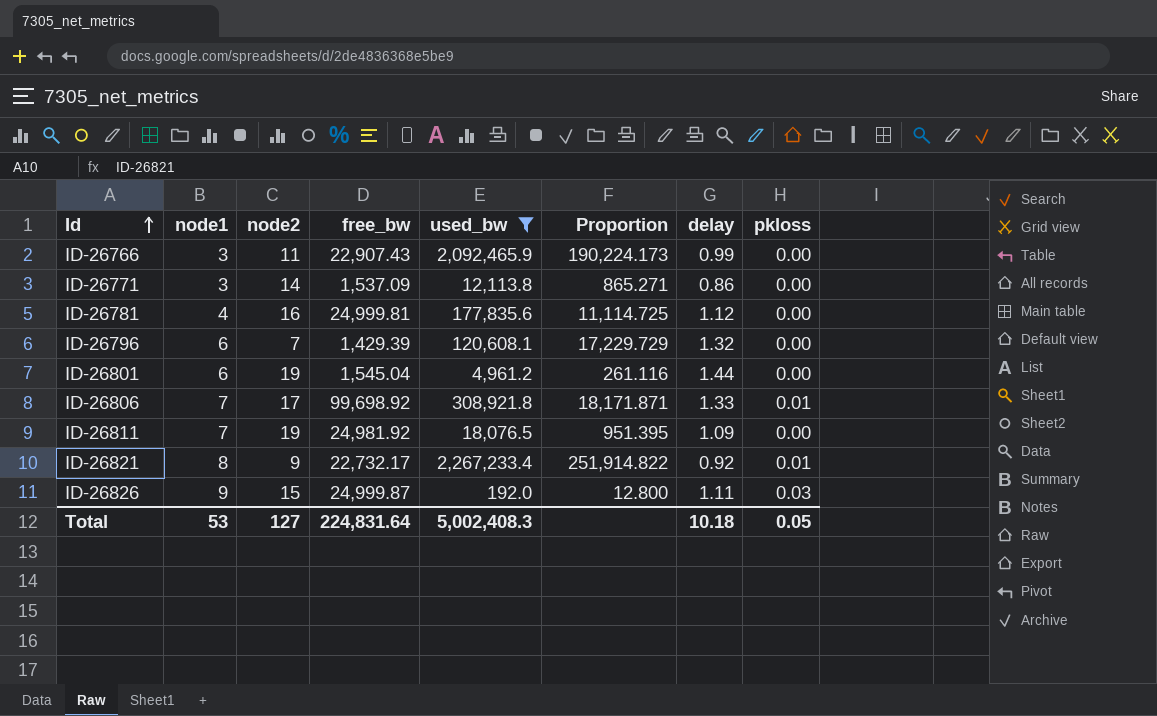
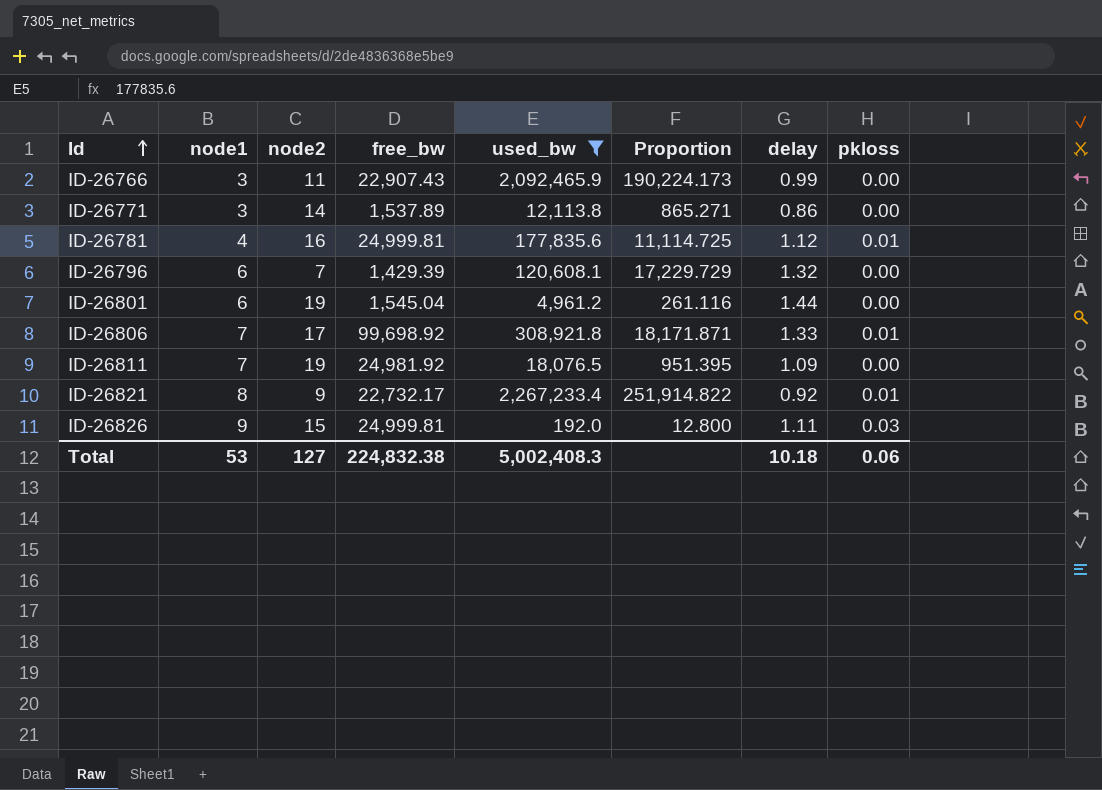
ID-26771 | free_bw: 1,537.09 -> 1,537.89
ID-26781 | pkloss: 0.00 -> 0.01
ID-26826 | free_bw: 24,999.87 -> 24,999.81
Total | free_bw: 224,831.64 -> 224,832.38
Total | pkloss: 0.05 -> 0.06

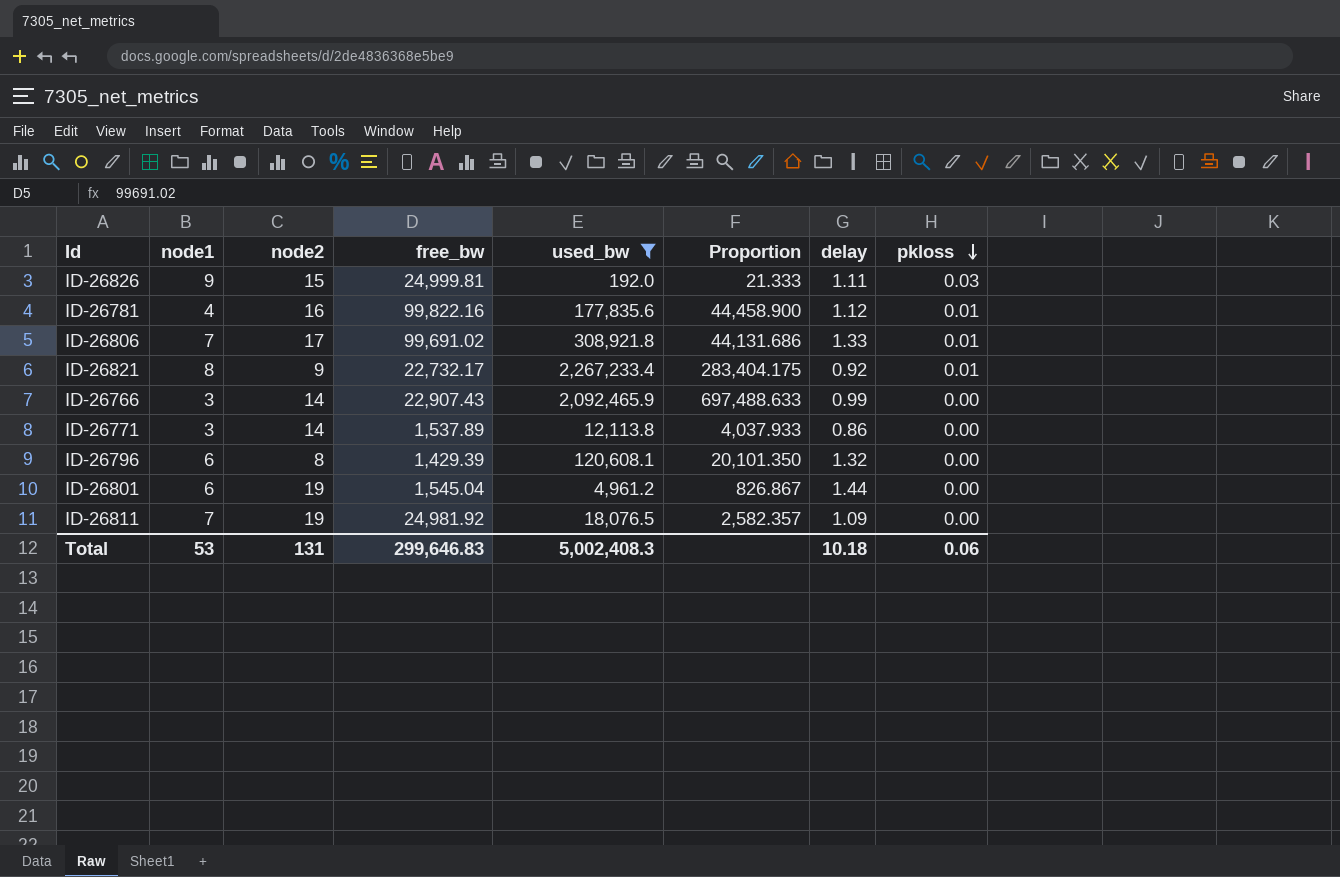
row order: Id ascending -> pkloss descending
column Proportion | formula: [used_bw] / [node2] -> [used_bw] / [node1]
ID-26781 | free_bw: 24,999.81 -> 99,822.16
ID-26806 | free_bw: 99,698.92 -> 99,691.02
ID-26766 | node2: 11 -> 14
ID-26796 | node2: 7 -> 8
Total | node2: 127 -> 131
Total | free_bw: 224,832.38 -> 299,646.83

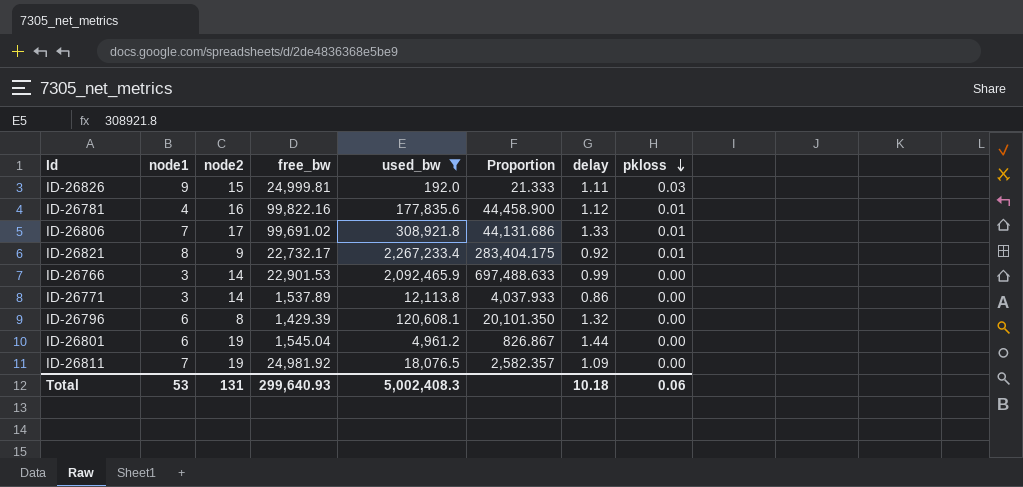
ID-26766 | free_bw: 22,907.43 -> 22,901.53
Total | free_bw: 299,646.83 -> 299,640.93

